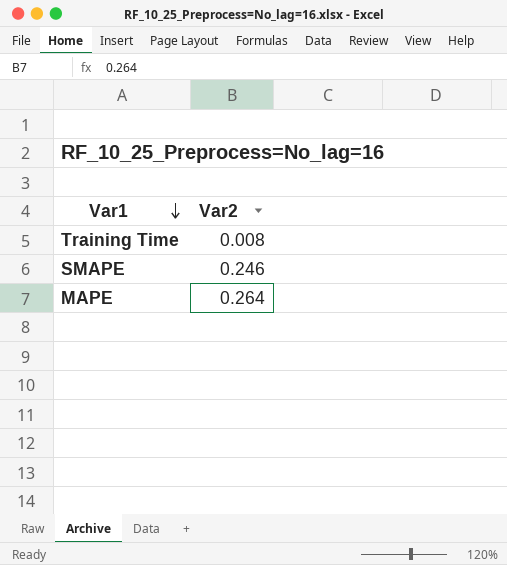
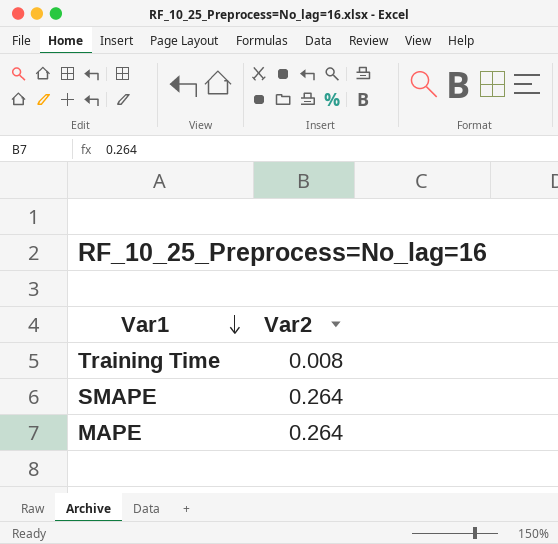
SMAPE | Var2: 0.246 -> 0.264

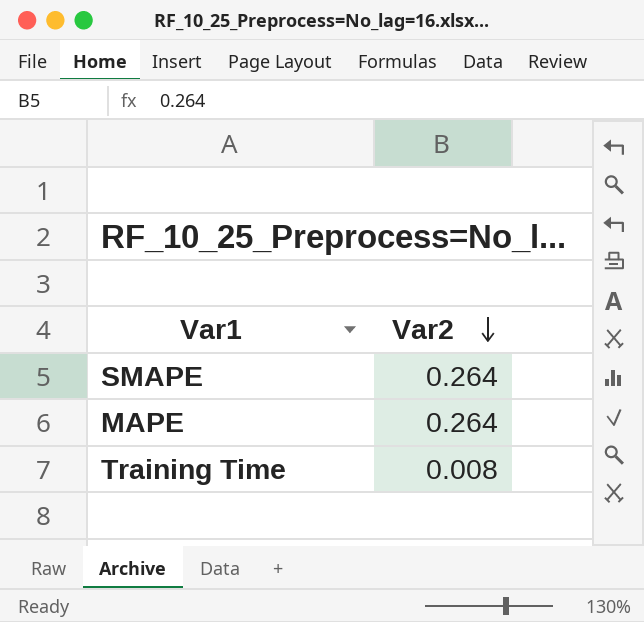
row order: Var1 descending -> Var2 descending

